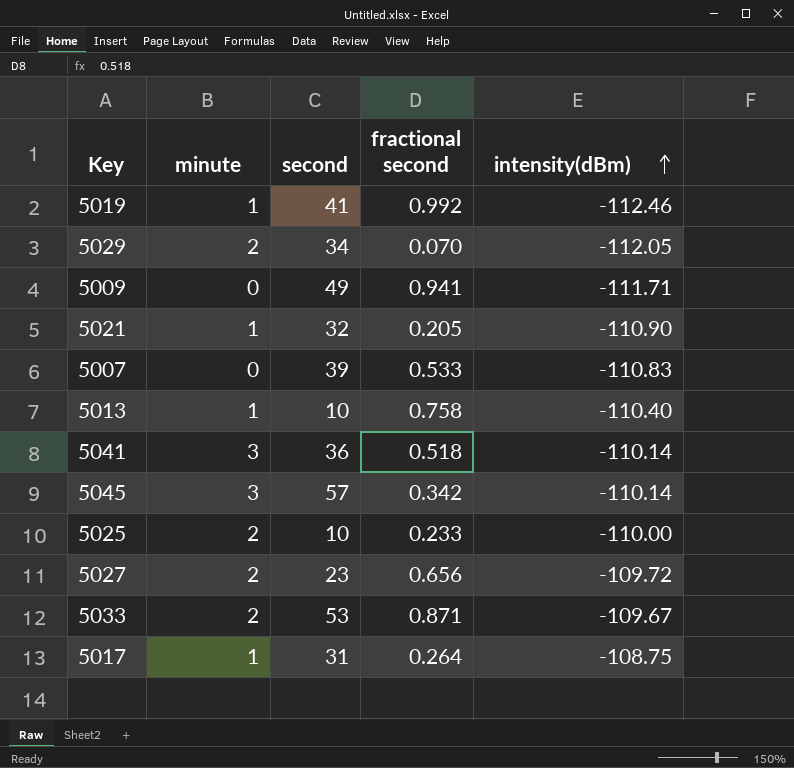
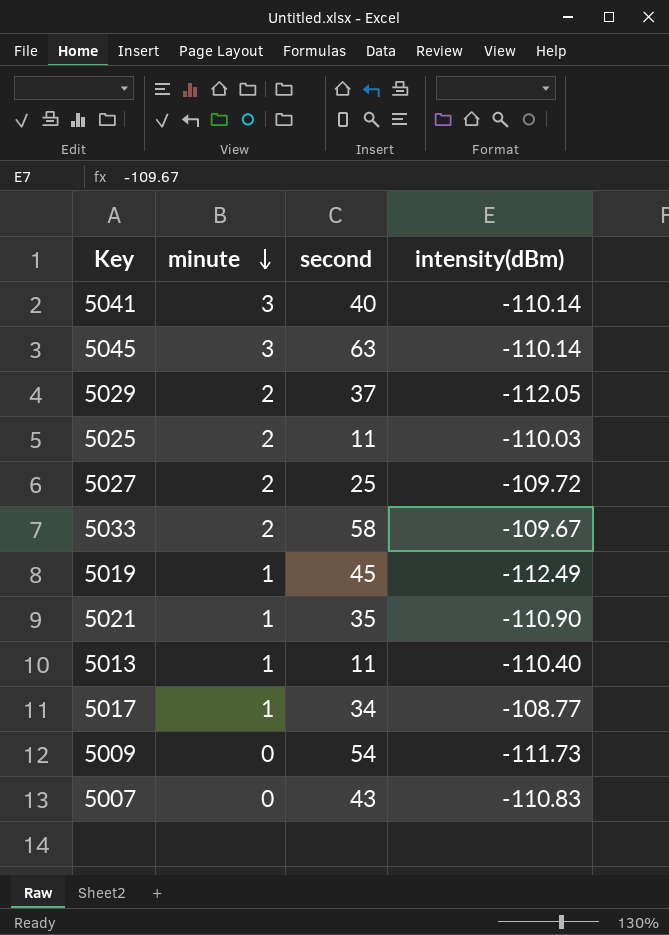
row order: intensity(dBm) ascending -> minute descending
column fractional second | position: 4 -> none
5041 | second: 36 -> 40
5045 | second: 57 -> 63
5029 | second: 34 -> 37
5025 | second: 10 -> 11
5025 | intensity(dBm): -110.00 -> -110.03
5027 | second: 23 -> 25
5033 | second: 53 -> 58
5019 | second: 41 -> 45
5019 | intensity(dBm): -112.46 -> -112.49
5021 | second: 32 -> 35
5013 | second: 10 -> 11
5017 | second: 31 -> 34
5017 | intensity(dBm): -108.75 -> -108.77
5009 | second: 49 -> 54
5009 | intensity(dBm): -111.71 -> -111.73
5007 | second: 39 -> 43

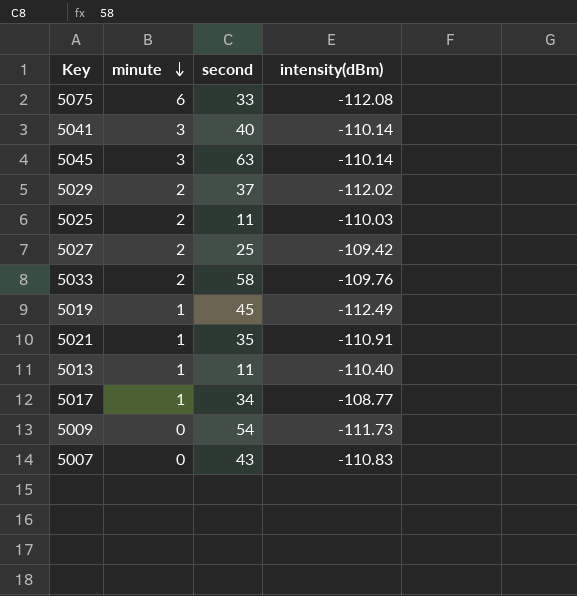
row 5075: none -> 6 | 33 | -112.08
5029 | intensity(dBm): -112.05 -> -112.02
5027 | intensity(dBm): -109.72 -> -109.42
5033 | intensity(dBm): -109.67 -> -109.76
5021 | intensity(dBm): -110.90 -> -110.91

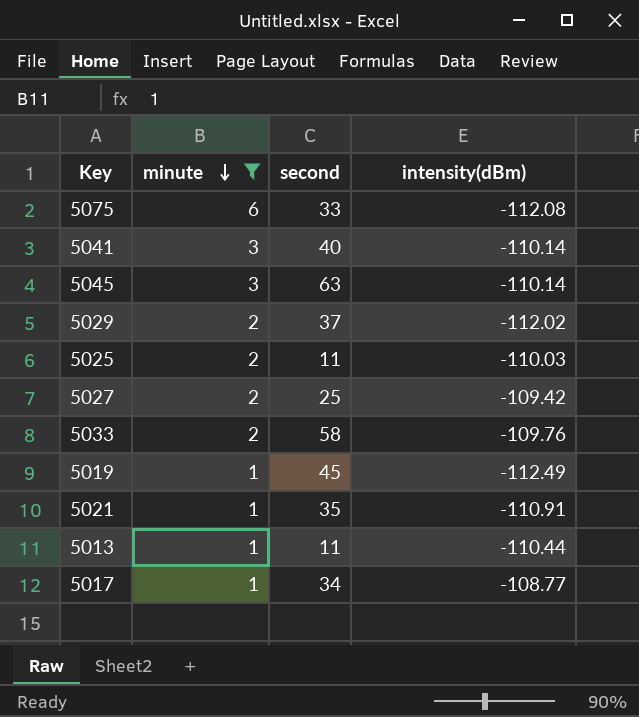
filter: none -> minute != 0
5013 | intensity(dBm): -110.40 -> -110.44

